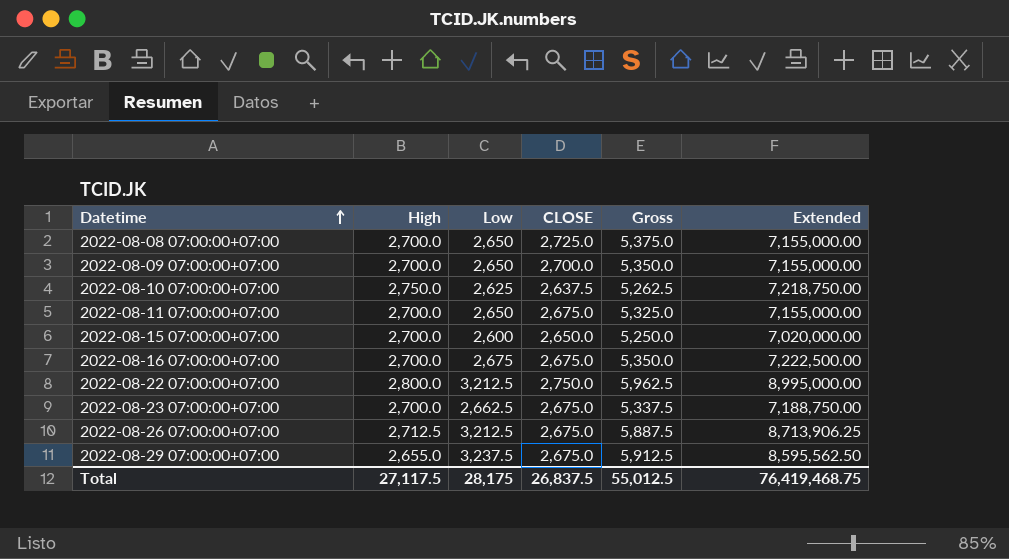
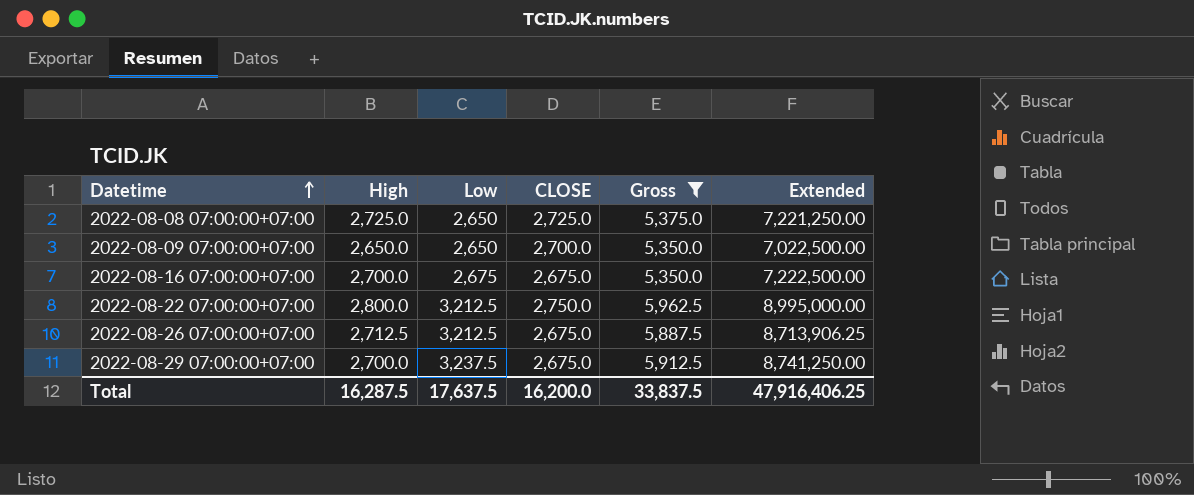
filter: none -> Gross >= 5,350.0
2022-08-08 07:00:00+07:00 | High: 2,700.0 -> 2,725.0
2022-08-08 07:00:00+07:00 | Extended: 7,155,000.00 -> 7,221,250.00
2022-08-09 07:00:00+07:00 | High: 2,700.0 -> 2,650.0
2022-08-09 07:00:00+07:00 | Extended: 7,155,000.00 -> 7,022,500.00
2022-08-29 07:00:00+07:00 | High: 2,655.0 -> 2,700.0
2022-08-29 07:00:00+07:00 | Extended: 8,595,562.50 -> 8,741,250.00
Total | High: 27,117.5 -> 16,287.5
Total | Low: 28,175 -> 17,637.5
Total | CLOSE: 26,837.5 -> 16,200.0
Total | Gross: 55,012.5 -> 33,837.5
Total | Extended: 76,419,468.75 -> 47,916,406.25

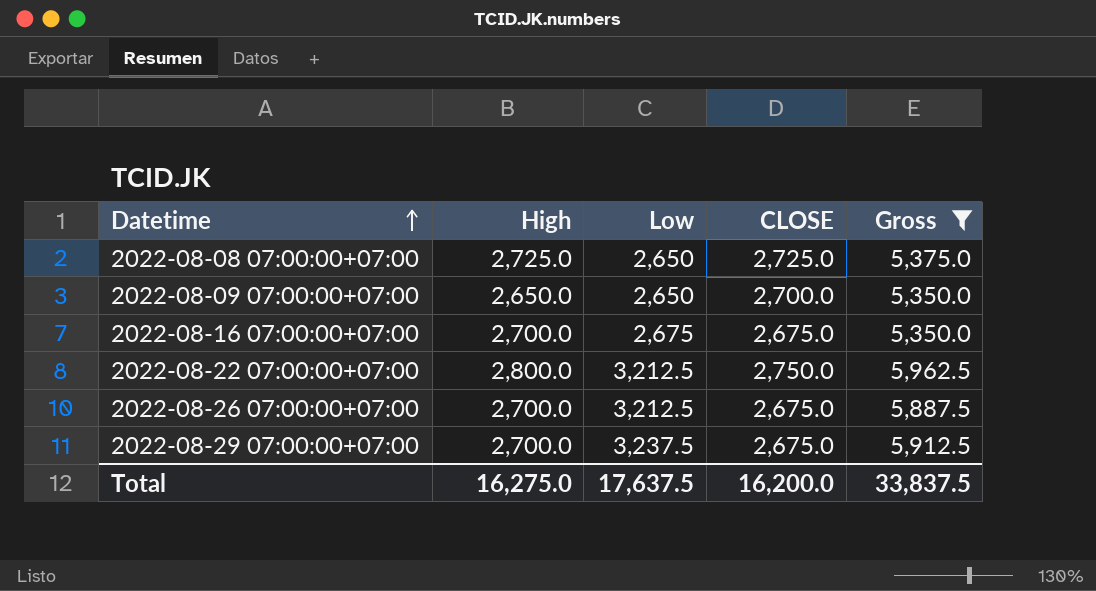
column Extended | formula: [High] * [Low] -> none
2022-08-26 07:00:00+07:00 | High: 2,712.5 -> 2,700.0
Total | High: 16,287.5 -> 16,275.0

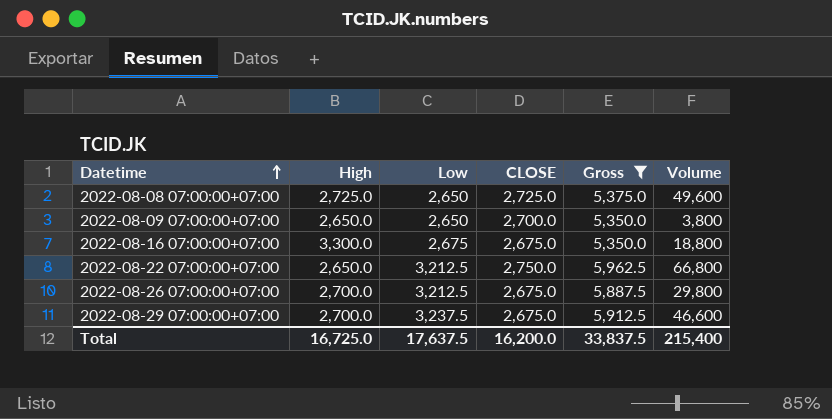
column Volume | position: none -> 6
2022-08-16 07:00:00+07:00 | High: 2,700.0 -> 3,300.0
2022-08-22 07:00:00+07:00 | High: 2,800.0 -> 2,650.0
Total | High: 16,275.0 -> 16,725.0

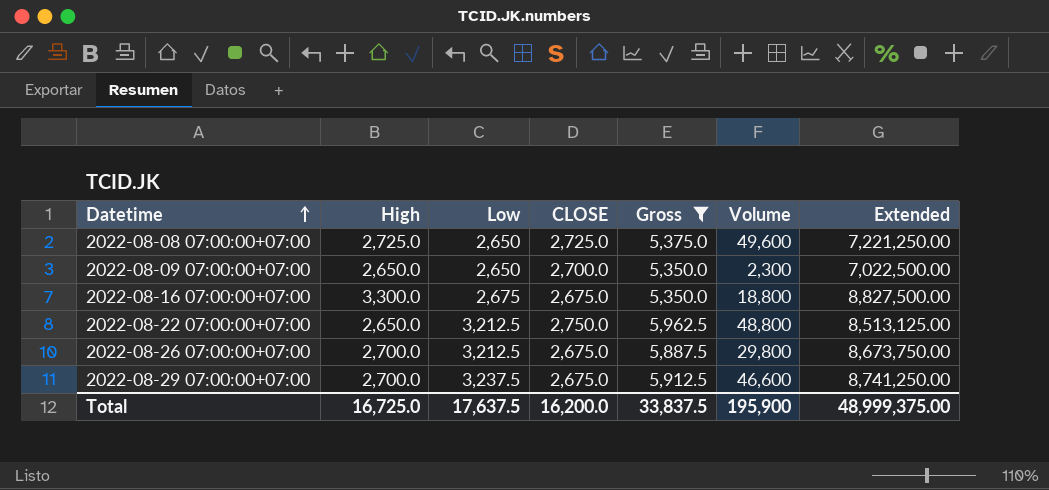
column Extended | formula: none -> [High] * [Low]
2022-08-09 07:00:00+07:00 | Volume: 3,800 -> 2,300
2022-08-22 07:00:00+07:00 | Volume: 66,800 -> 48,800
Total | Volume: 215,400 -> 195,900

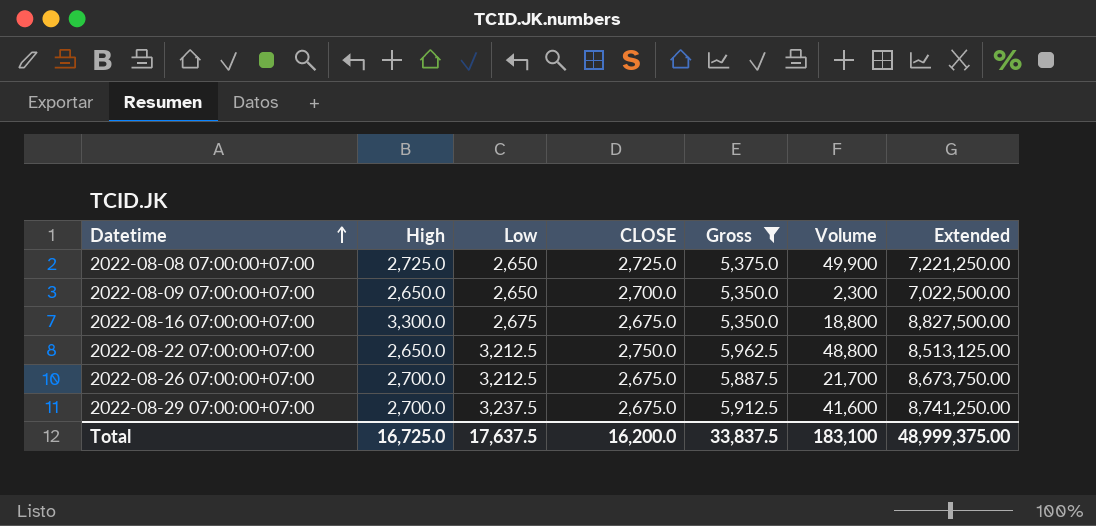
2022-08-08 07:00:00+07:00 | Volume: 49,600 -> 49,900
2022-08-26 07:00:00+07:00 | Volume: 29,800 -> 21,700
2022-08-29 07:00:00+07:00 | Volume: 46,600 -> 41,600
Total | Volume: 195,900 -> 183,100

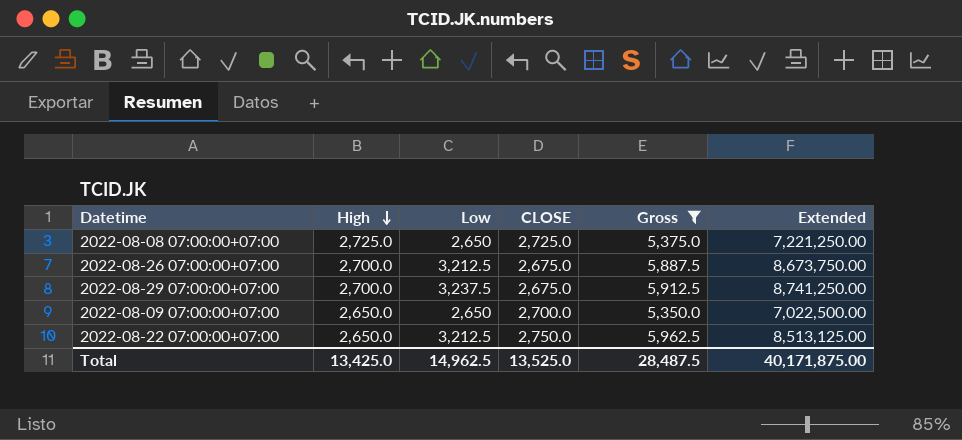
row order: Datetime ascending -> High descending
column Volume | position: 6 -> none
row 2022-08-16 07:00:00+07:00: 3,300.0 | 2,675 | 2,675.0 | 5,350.0 | 18,800 | 8,827,500.00 -> none
Total | High: 16,725.0 -> 13,425.0
Total | Low: 17,637.5 -> 14,962.5
Total | CLOSE: 16,200.0 -> 13,525.0
Total | Gross: 33,837.5 -> 28,487.5
Total | Extended: 48,999,375.00 -> 40,171,875.00

